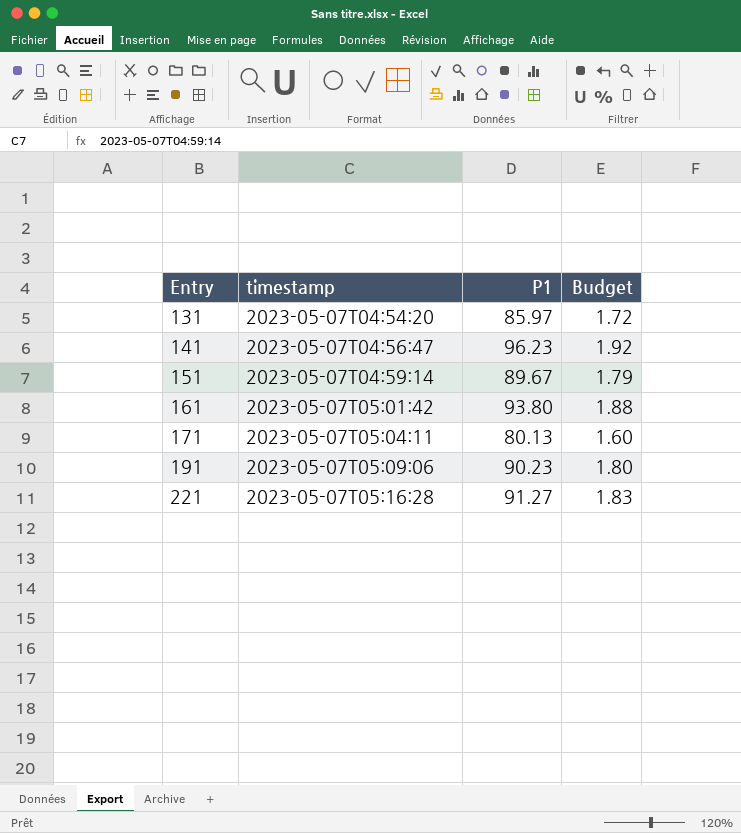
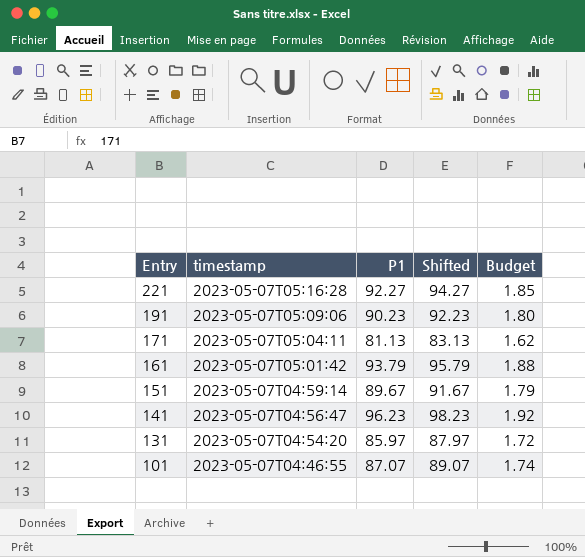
row order: Entry ascending -> Entry descending
column Shifted | formula: none -> [P1] + 2
221 | P1: 91.27 -> 92.27
221 | Budget: 1.83 -> 1.85
171 | P1: 80.13 -> 81.13
171 | Budget: 1.60 -> 1.62
161 | P1: 93.80 -> 93.79
row 101: none -> 2023-05-07T04:46:55 | 87.07 | 89.07 | 1.74

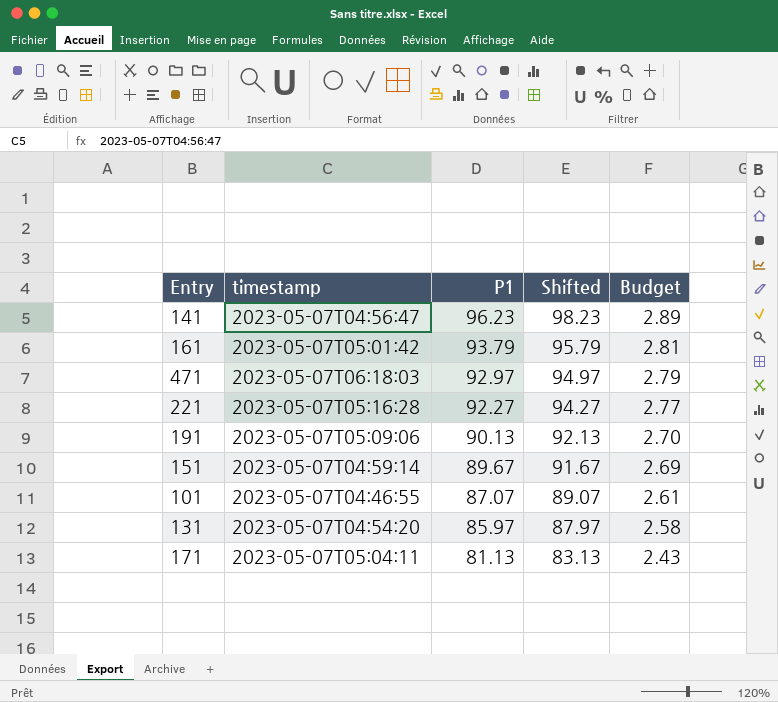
row order: Entry descending -> P1 descending
column Budget | formula: [P1] * 0.02 -> [P1] * 0.03
row 471: none -> 2023-05-07T06:18:03 | 92.97 | 94.97 | 2.79
191 | P1: 90.23 -> 90.13
191 | Shifted: 92.23 -> 92.13

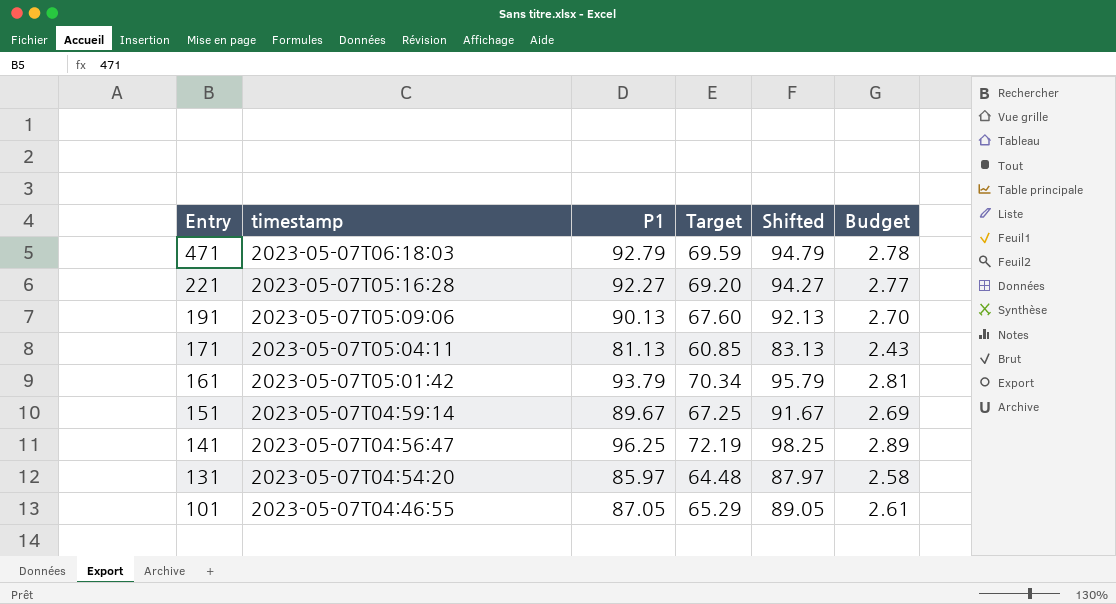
row order: P1 descending -> Entry descending
column Target | formula: none -> [P1] * 0.75
471 | P1: 92.97 -> 92.79
471 | Shifted: 94.97 -> 94.79
471 | Budget: 2.79 -> 2.78
141 | P1: 96.23 -> 96.25
141 | Shifted: 98.23 -> 98.25
101 | P1: 87.07 -> 87.05
101 | Shifted: 89.07 -> 89.05

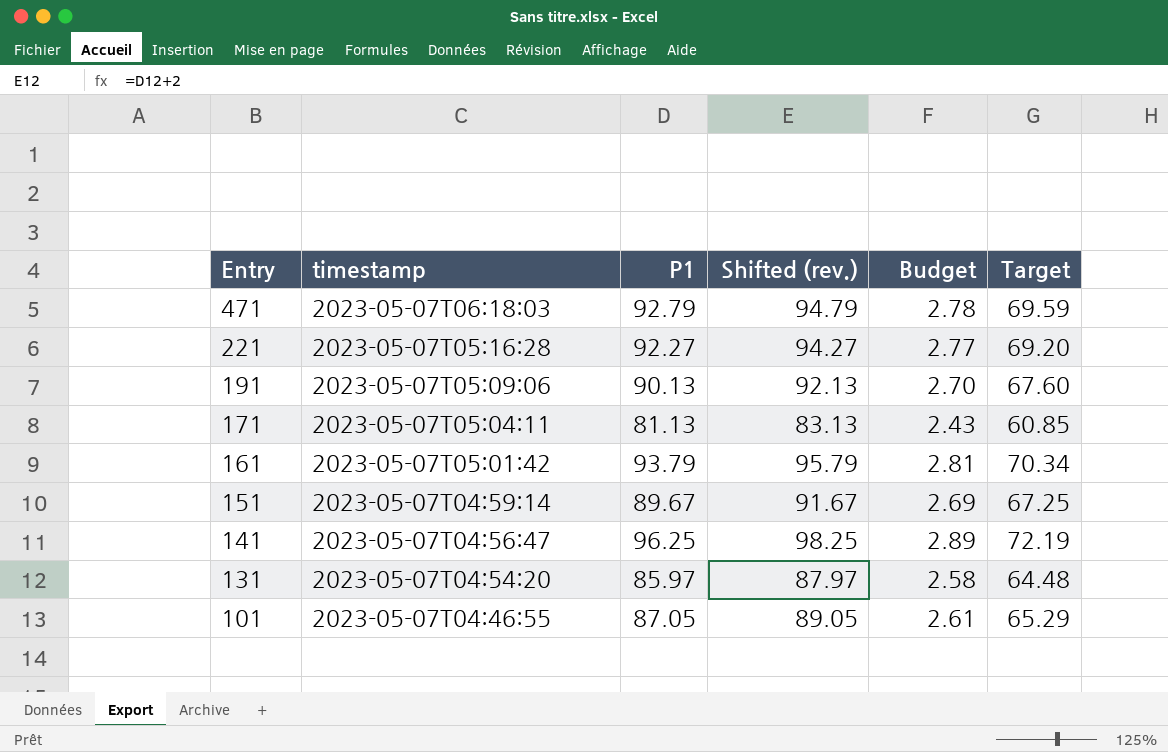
column name: Shifted -> Shifted (rev.)
column Target | position: 4 -> 6

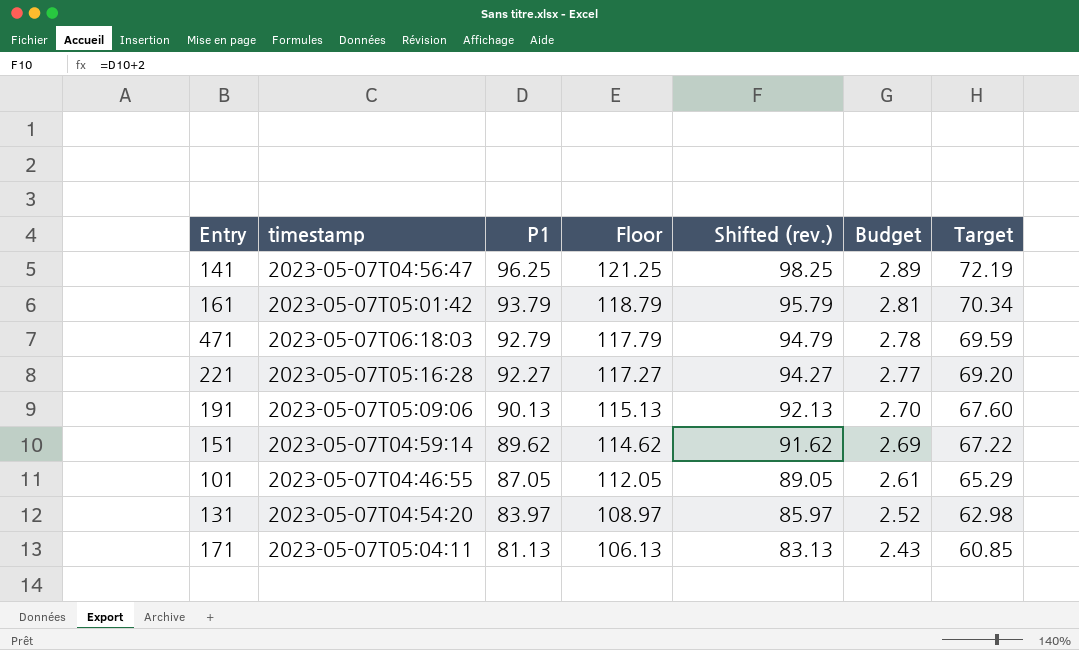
row order: Entry descending -> P1 descending
column Floor | formula: none -> [P1] + 25
151 | P1: 89.67 -> 89.62
151 | Shifted (rev.): 91.67 -> 91.62
151 | Target: 67.25 -> 67.22
131 | P1: 85.97 -> 83.97
131 | Shifted (rev.): 87.97 -> 85.97
131 | Budget: 2.58 -> 2.52
131 | Target: 64.48 -> 62.98

